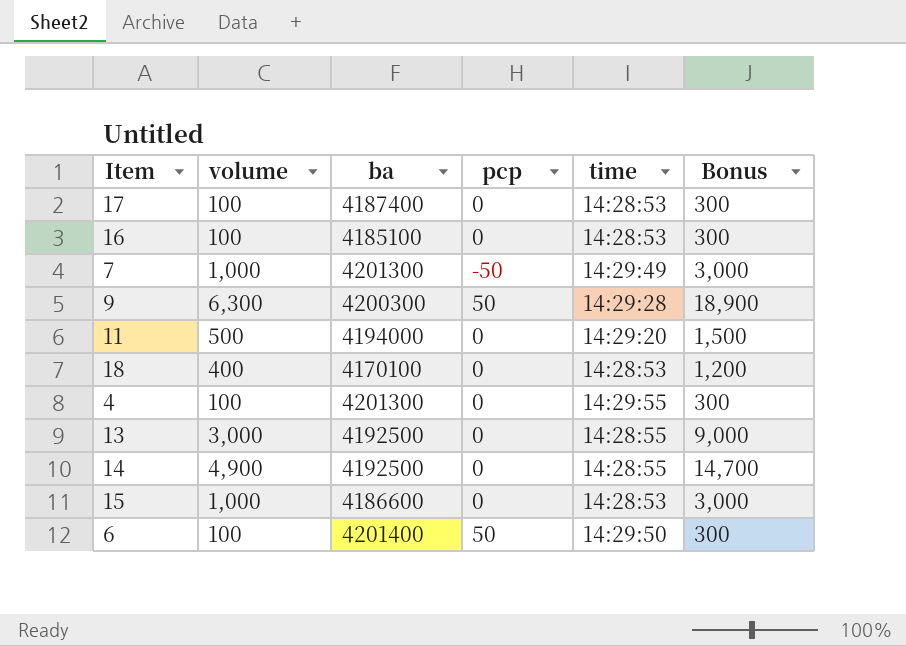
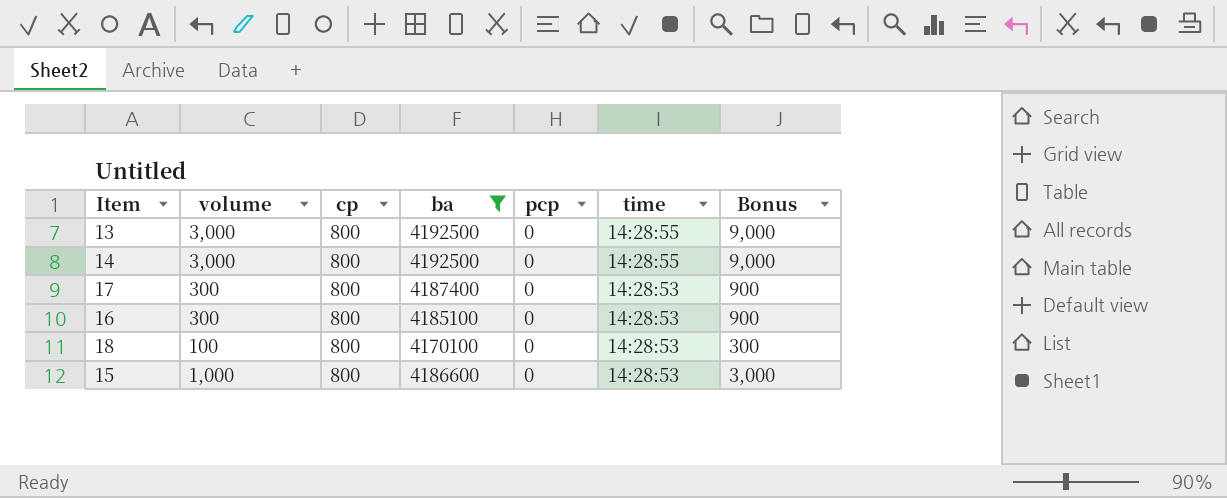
filter: none -> ba <= 4192500
row order: none -> time descending
column cp | position: none -> 3
14 | volume: 4,900 -> 3,000
14 | Bonus: 14,700 -> 9,000
17 | volume: 100 -> 300
17 | Bonus: 300 -> 900
16 | volume: 100 -> 300
16 | Bonus: 300 -> 900
18 | volume: 400 -> 100
18 | Bonus: 1,200 -> 300

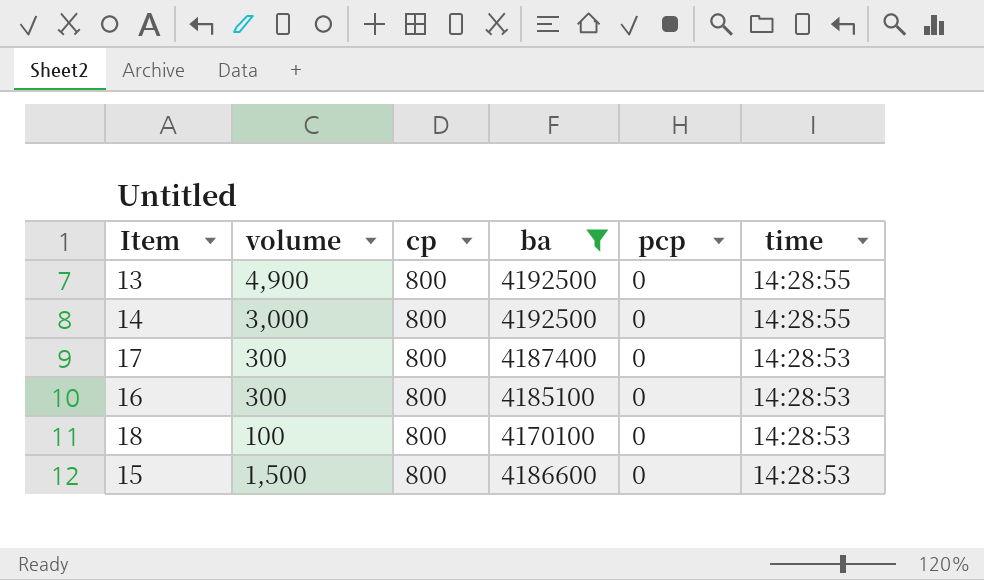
column Bonus | formula: [volume] * 3 -> none
13 | volume: 3,000 -> 4,900
15 | volume: 1,000 -> 1,500

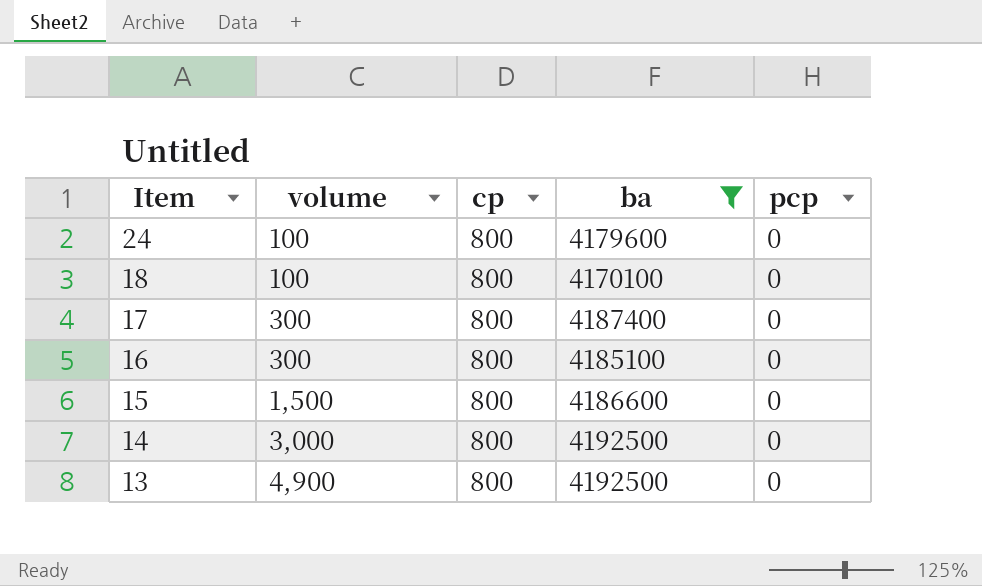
row order: time descending -> Item descending
column time | position: 6 -> none
row 24: none -> 100 | 800 | 4179600 | 0

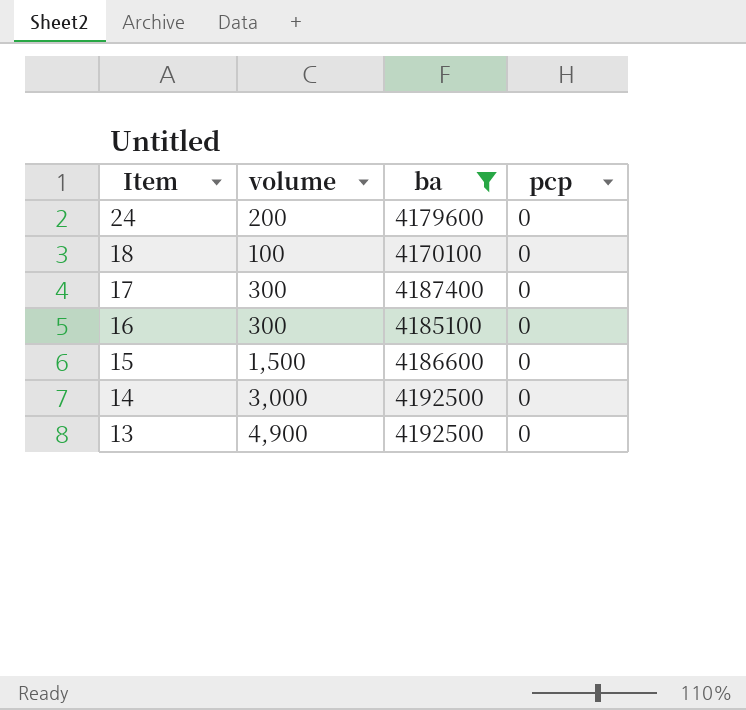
column cp | position: 3 -> none
24 | volume: 100 -> 200

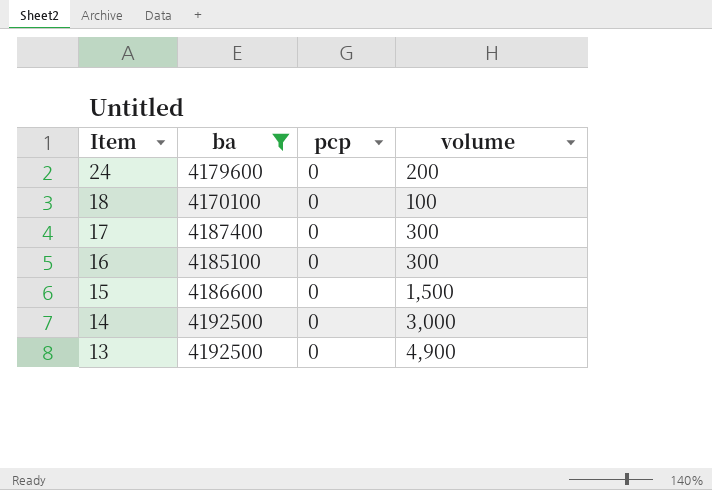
column volume | position: 2 -> 4

